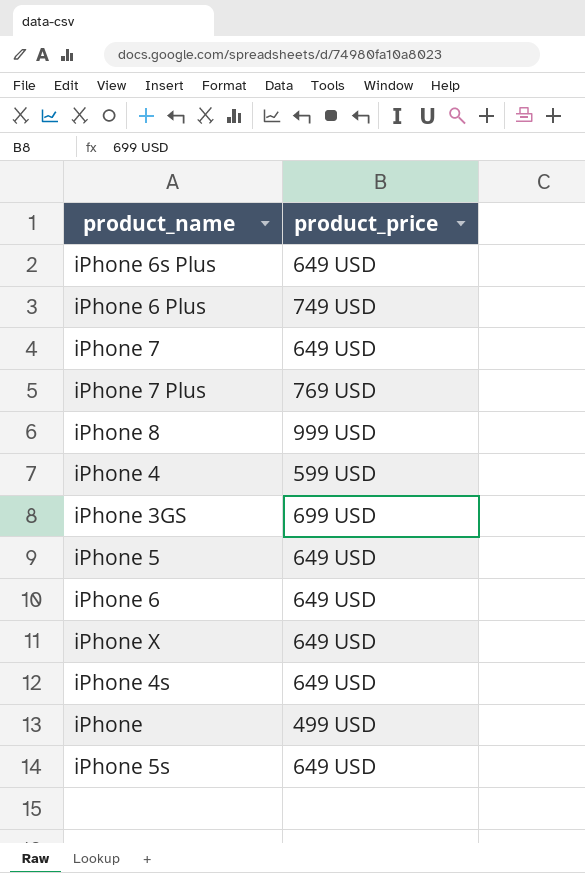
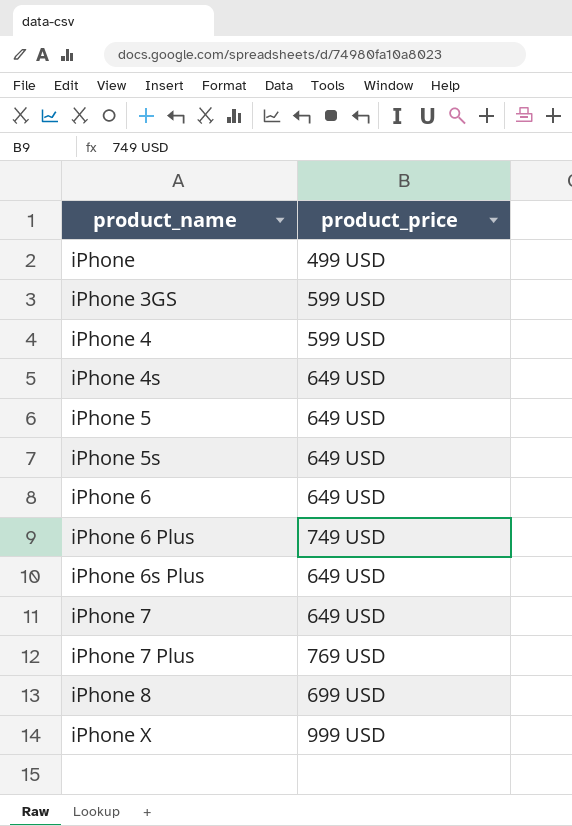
row order: none -> product_name ascending
iPhone 3GS | product_price: 699 USD -> 599 USD
iPhone 8 | product_price: 999 USD -> 699 USD
iPhone X | product_price: 649 USD -> 999 USD

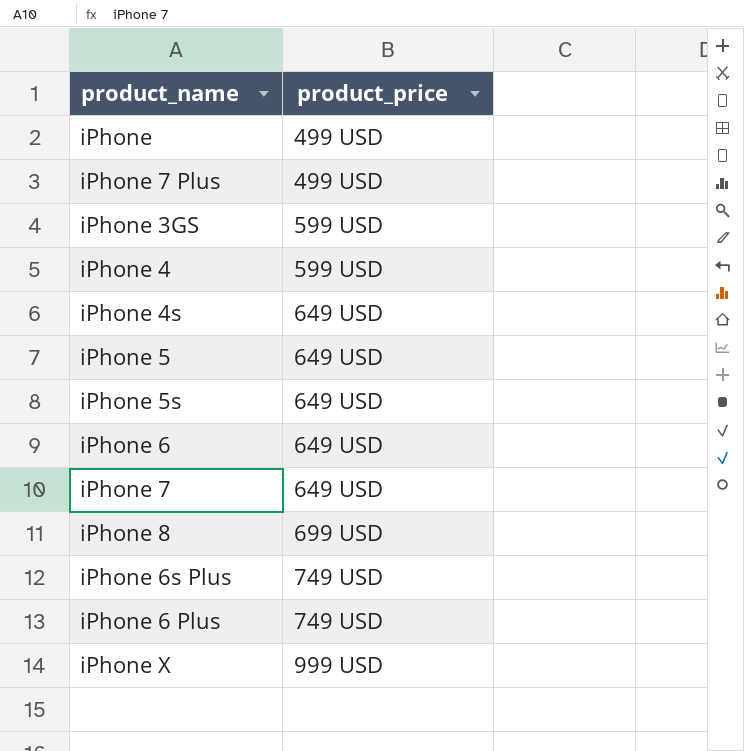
row order: product_name ascending -> product_price ascending
iPhone 7 Plus | product_price: 769 USD -> 499 USD
iPhone 6s Plus | product_price: 649 USD -> 749 USD

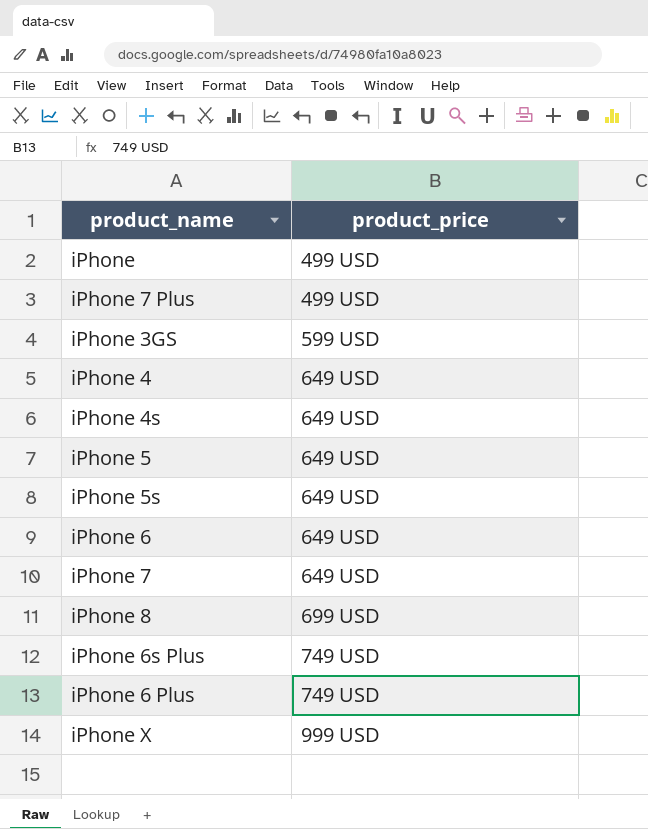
iPhone 4 | product_price: 599 USD -> 649 USD

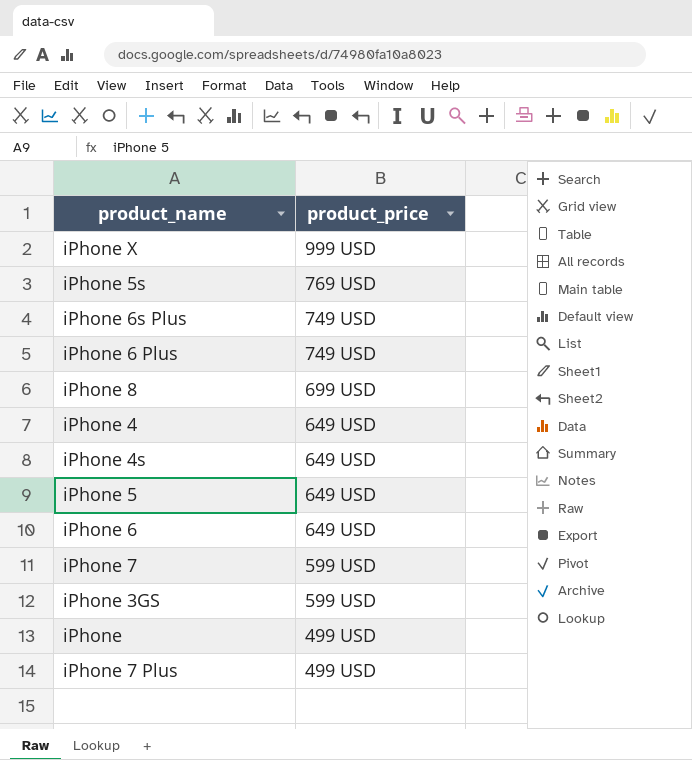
row order: product_price ascending -> product_price descending
iPhone 5s | product_price: 649 USD -> 769 USD
iPhone 7 | product_price: 649 USD -> 599 USD

